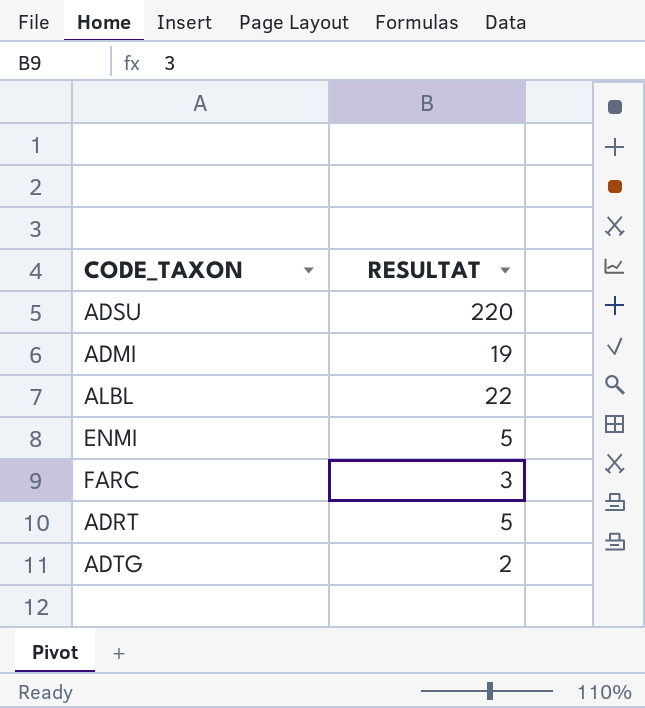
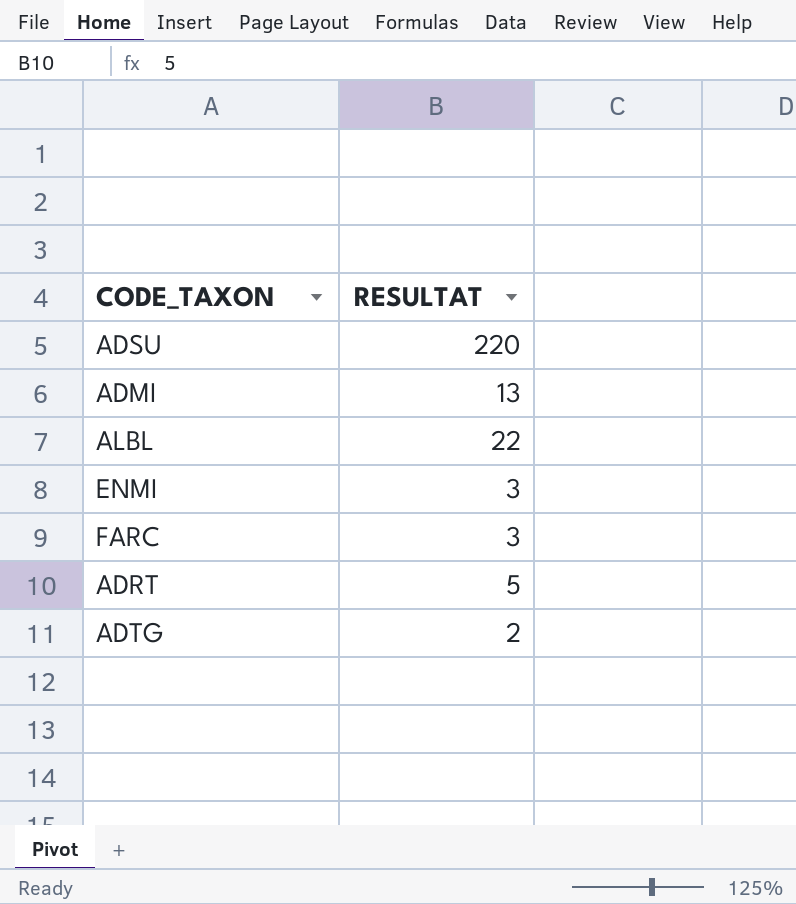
ADMI | RESULTAT: 19 -> 13
ENMI | RESULTAT: 5 -> 3

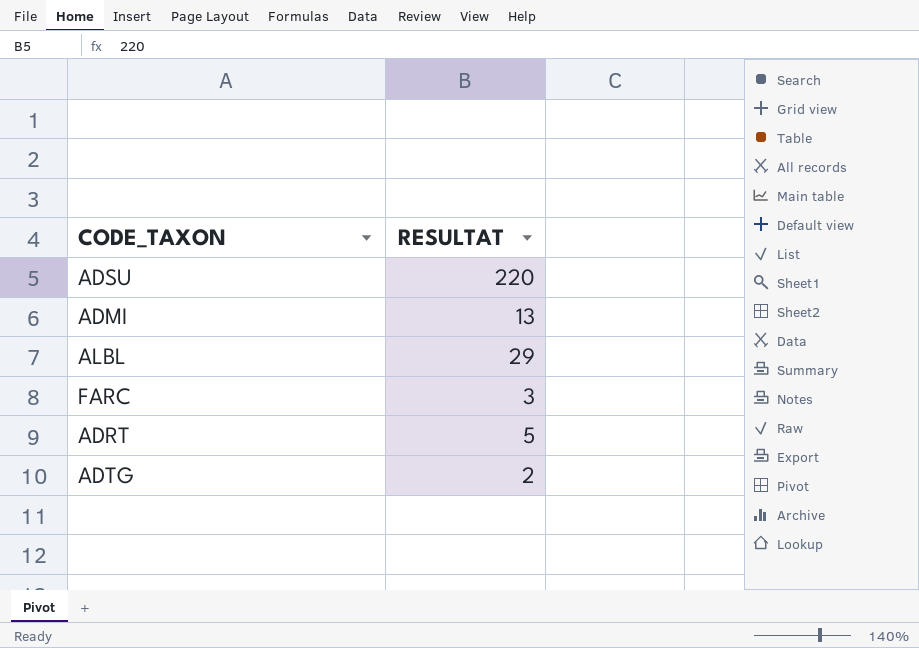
row ENMI: 3 -> none
ALBL | RESULTAT: 22 -> 29

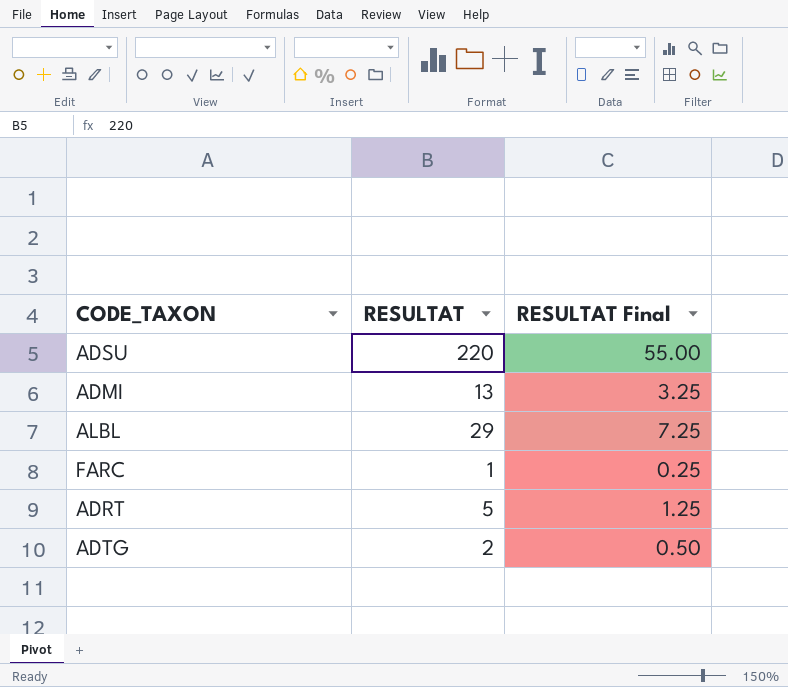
column RESULTAT Final | formula: none -> [RESULTAT] * 0.25
FARC | RESULTAT: 3 -> 1

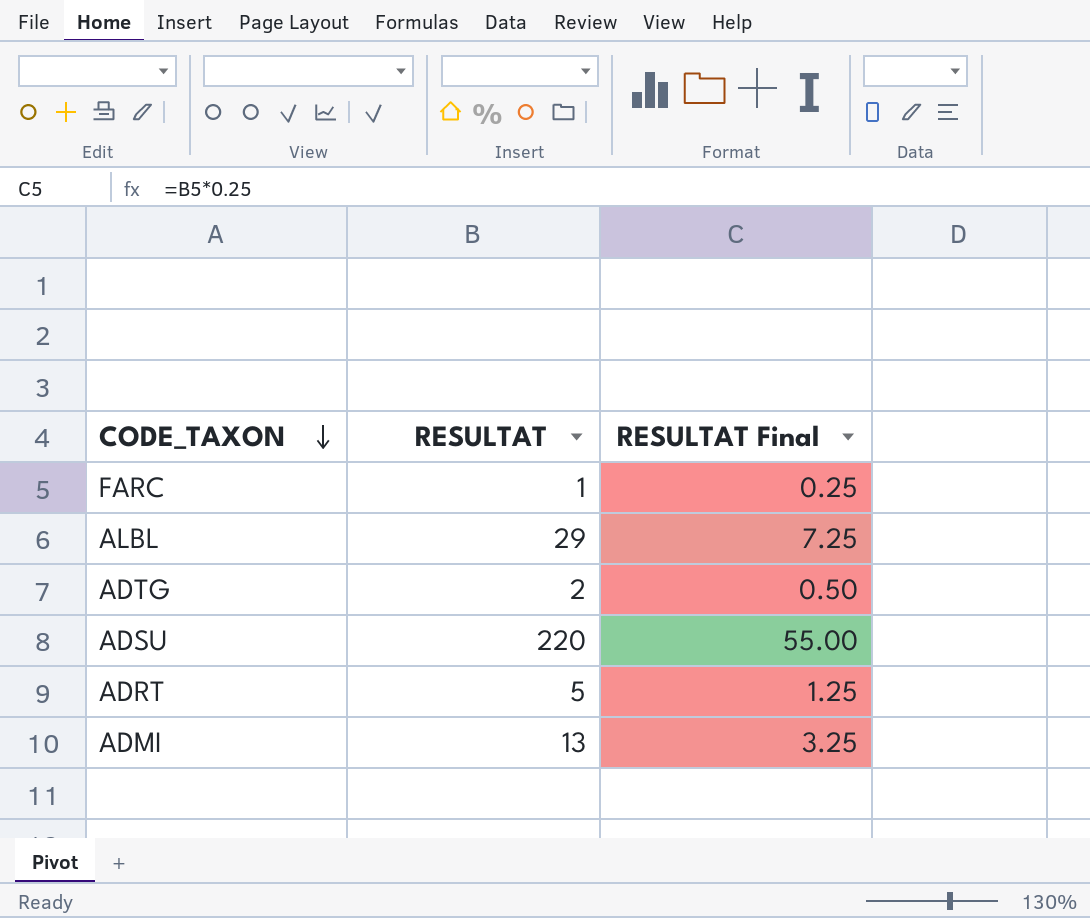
row order: none -> CODE_TAXON descending

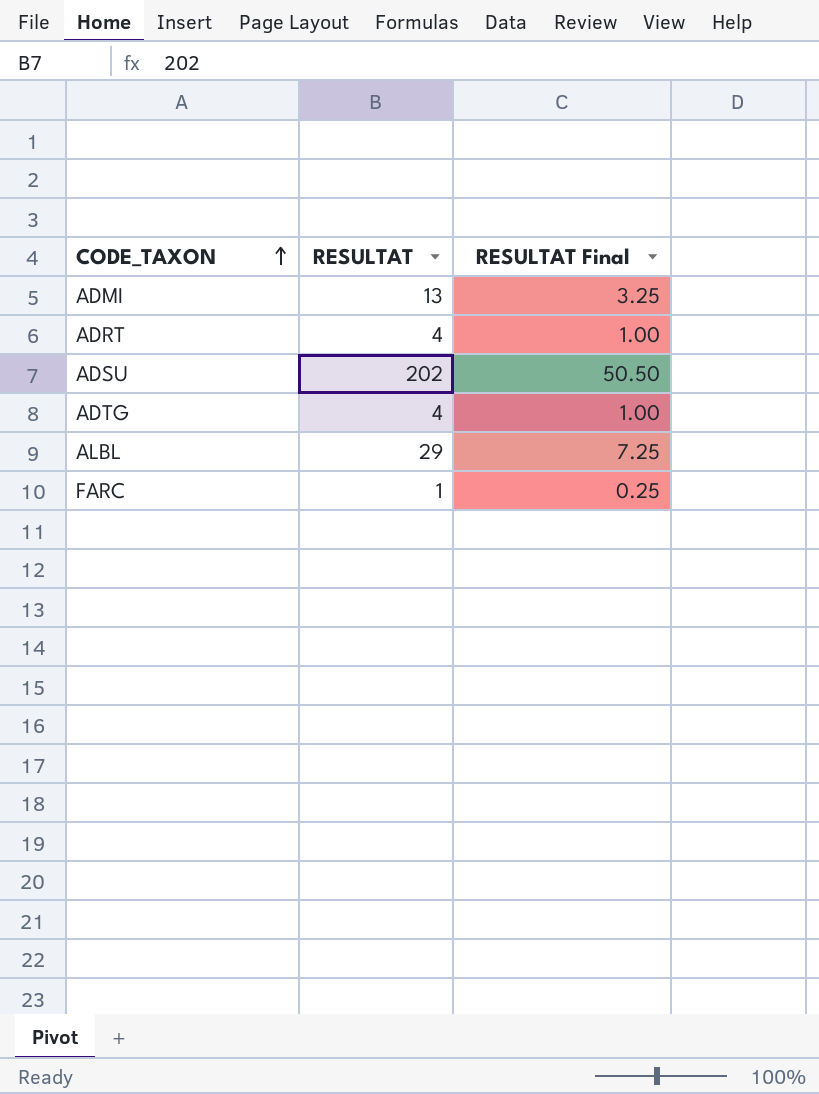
row order: CODE_TAXON descending -> CODE_TAXON ascending
ADRT | RESULTAT: 5 -> 4
ADRT | RESULTAT Final: 1.25 -> 1.00
ADSU | RESULTAT: 220 -> 202
ADSU | RESULTAT Final: 55.00 -> 50.50
ADTG | RESULTAT: 2 -> 4
ADTG | RESULTAT Final: 0.50 -> 1.00

